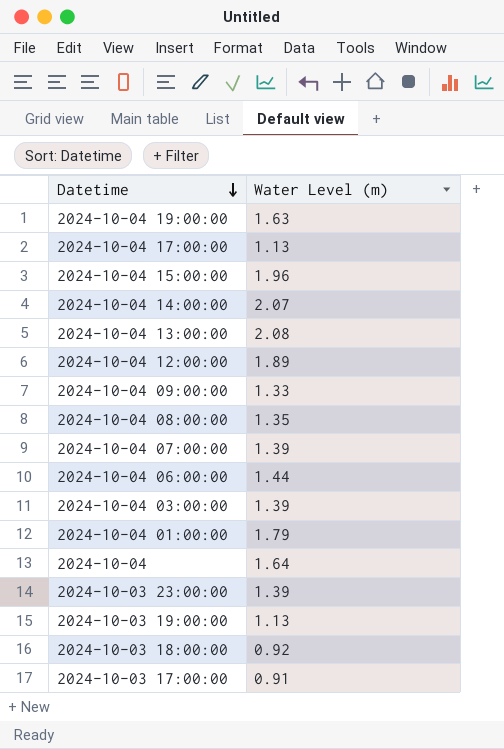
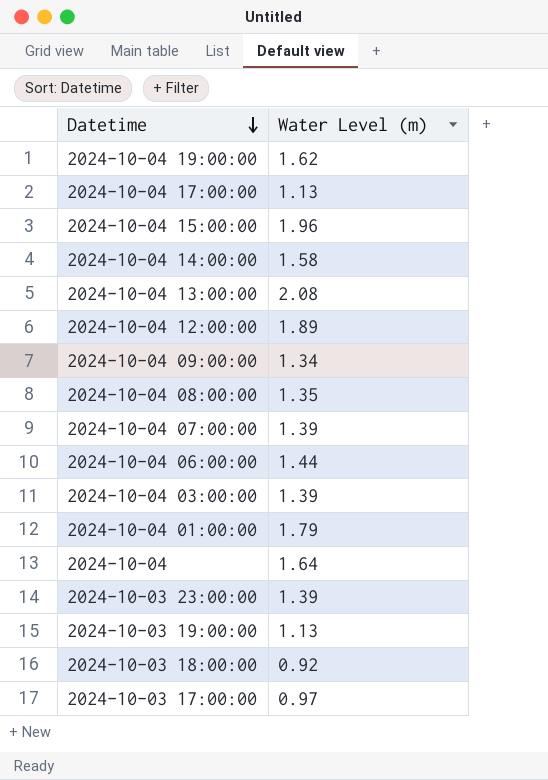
2024-10-04 19:00:00 | Water Level (m): 1.63 -> 1.62
2024-10-04 14:00:00 | Water Level (m): 2.07 -> 1.58
2024-10-04 09:00:00 | Water Level (m): 1.33 -> 1.34
2024-10-03 17:00:00 | Water Level (m): 0.91 -> 0.97

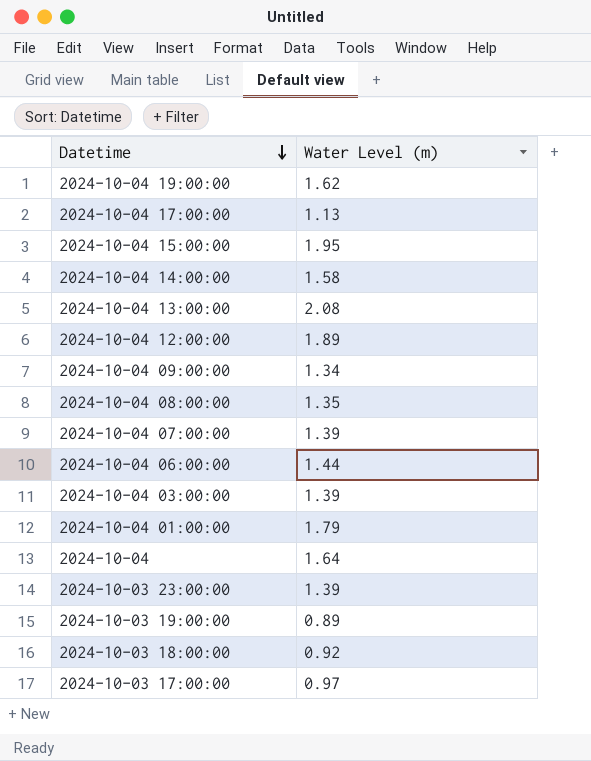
2024-10-04 15:00:00 | Water Level (m): 1.96 -> 1.95
2024-10-03 19:00:00 | Water Level (m): 1.13 -> 0.89

